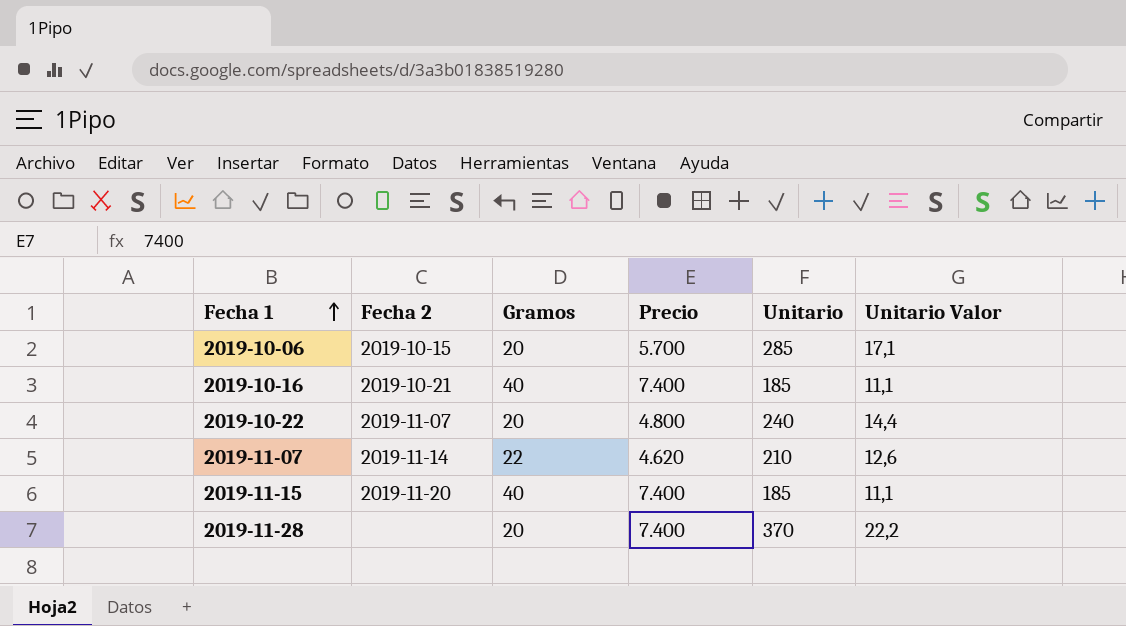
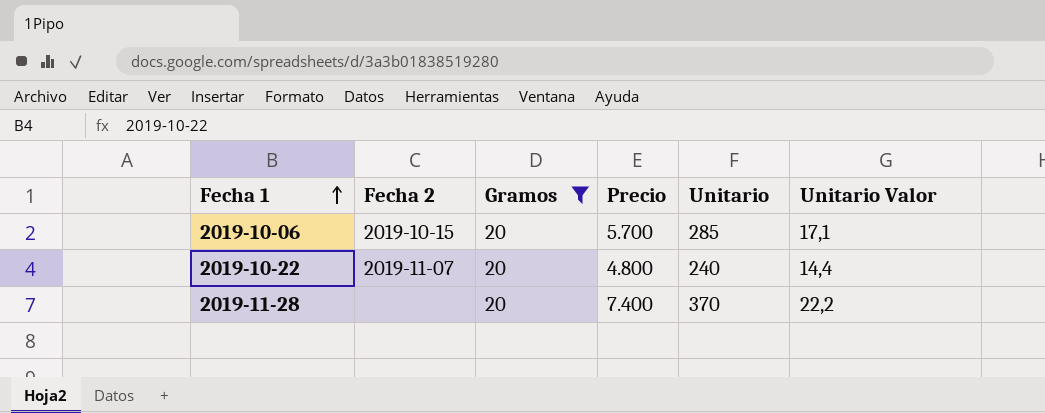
filter: none -> Gramos = 20

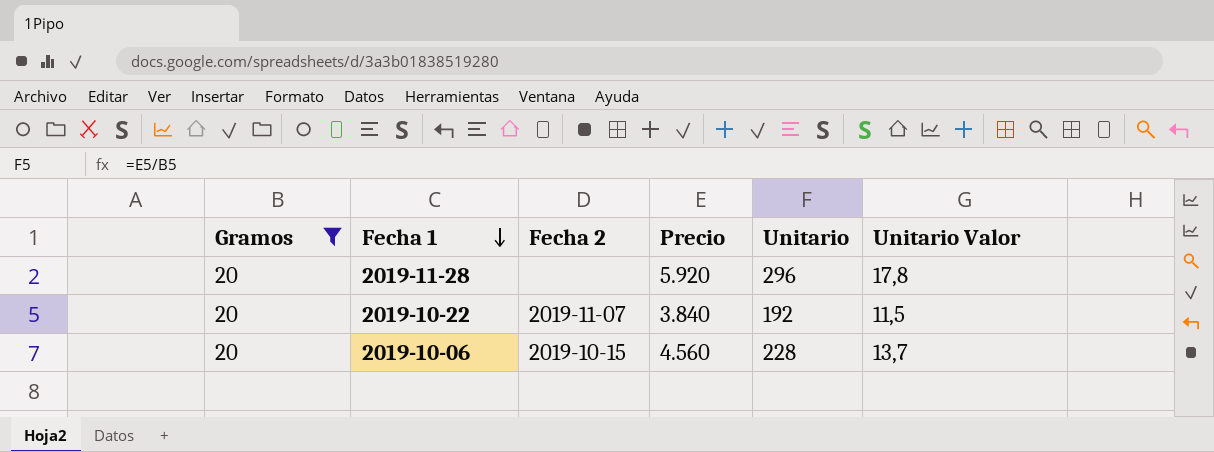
row order: Fecha 1 ascending -> Fecha 1 descending
column Gramos | position: 3 -> 1
2019-11-28 | Precio: 7.400 -> 5.920
2019-11-28 | Unitario: 370 -> 296
2019-11-28 | Unitario Valor: 22,2 -> 17,8
2019-10-22 | Precio: 4.800 -> 3.840
2019-10-22 | Unitario: 240 -> 192
2019-10-22 | Unitario Valor: 14,4 -> 11,5
2019-10-06 | Precio: 5.700 -> 4.560
2019-10-06 | Unitario: 285 -> 228
2019-10-06 | Unitario Valor: 17,1 -> 13,7

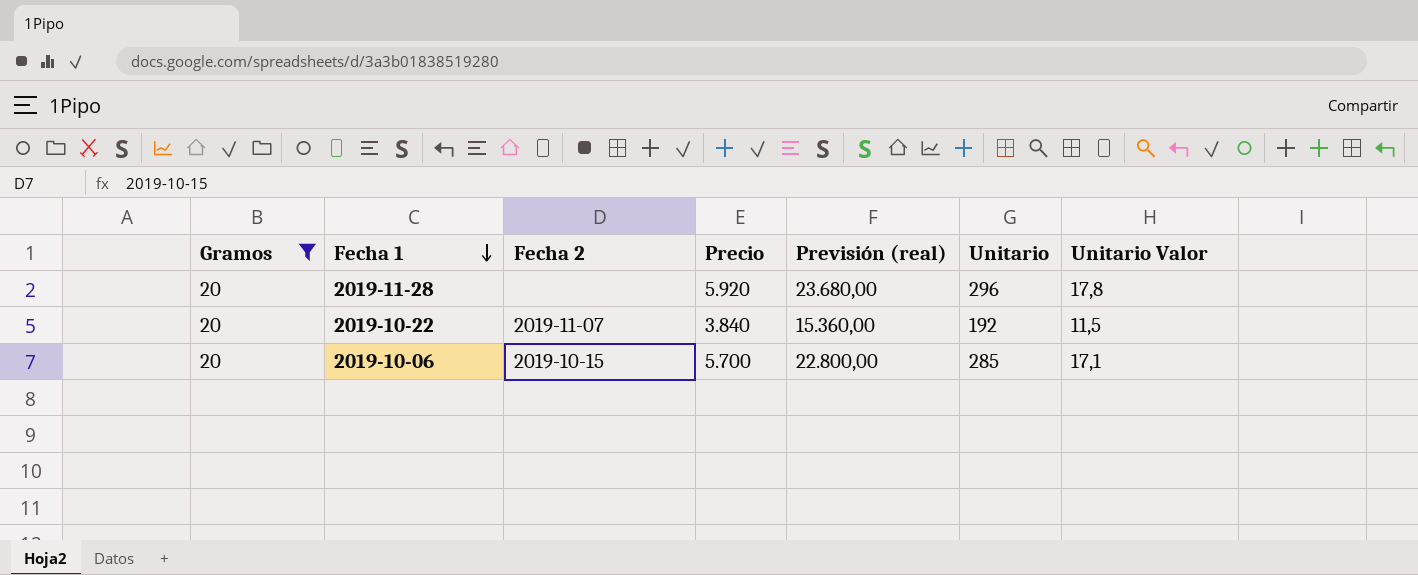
column Previsión (real) | formula: none -> [Precio] * 4
2019-10-06 | Precio: 4.560 -> 5.700
2019-10-06 | Unitario: 228 -> 285
2019-10-06 | Unitario Valor: 13,7 -> 17,1

